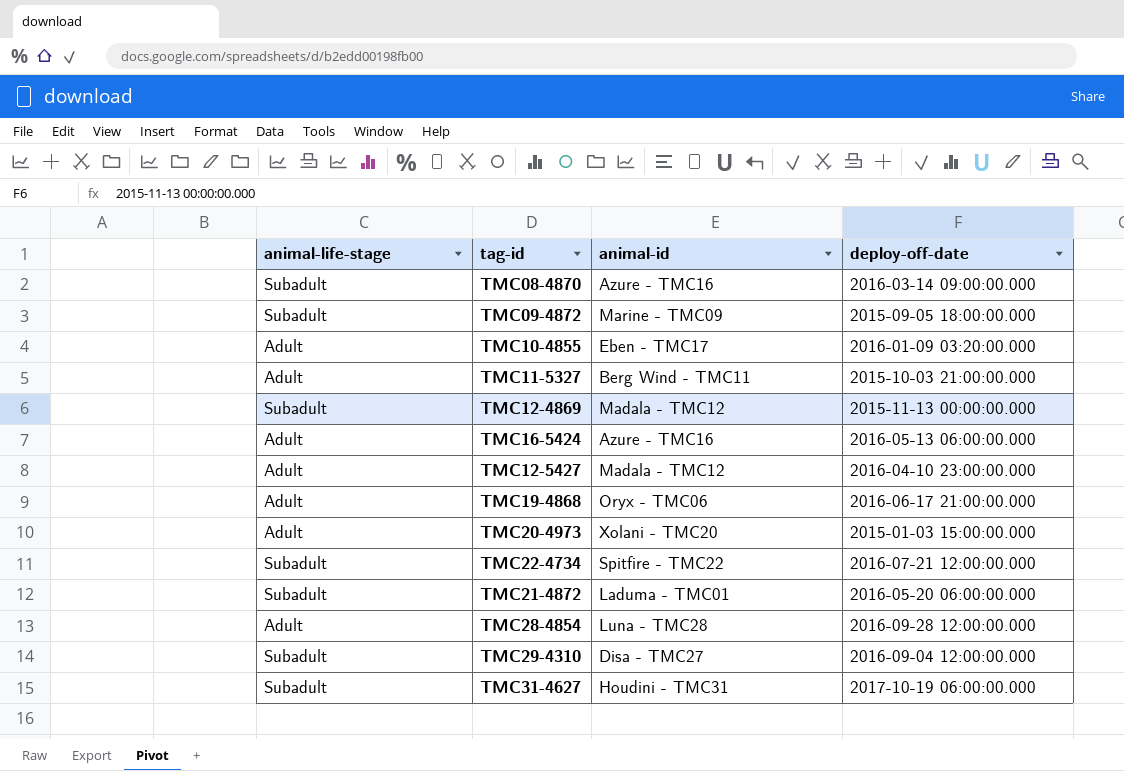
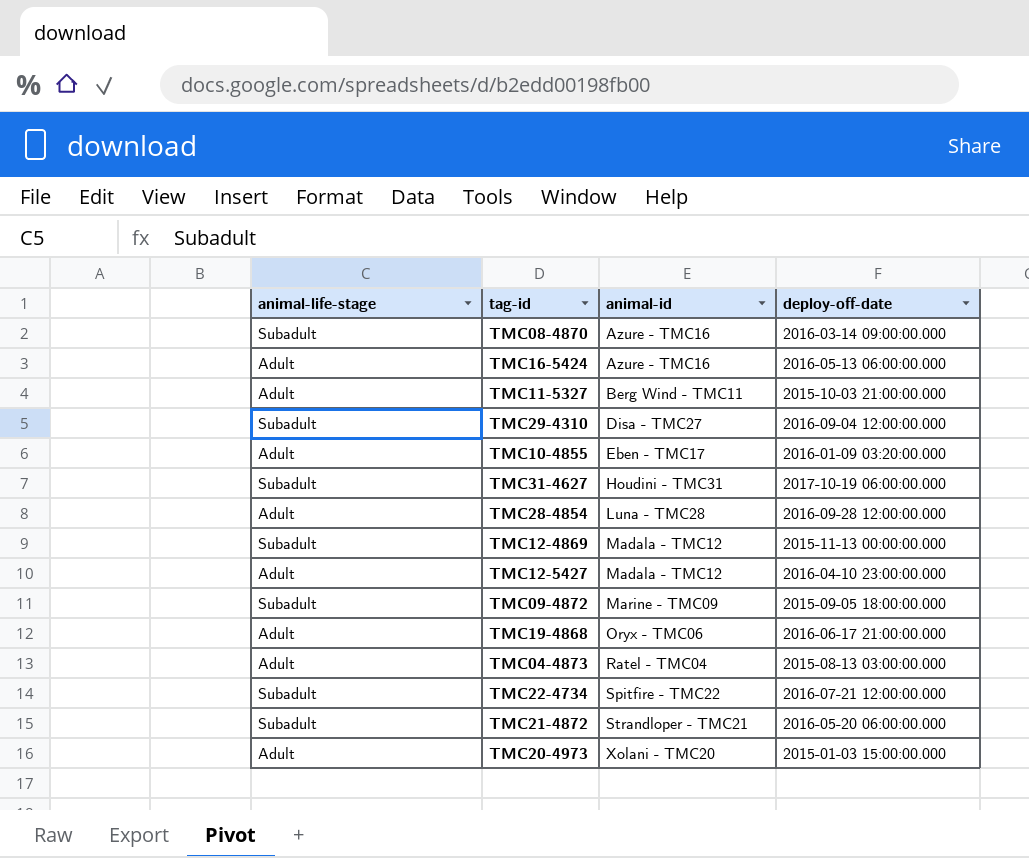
row order: none -> animal-id ascending
row TMC04-4873: none -> Adult | Ratel - TMC04 | 2015-08-13 03:00:00.000
TMC21-4872 | animal-id: Laduma - TMC01 -> Strandloper - TMC21

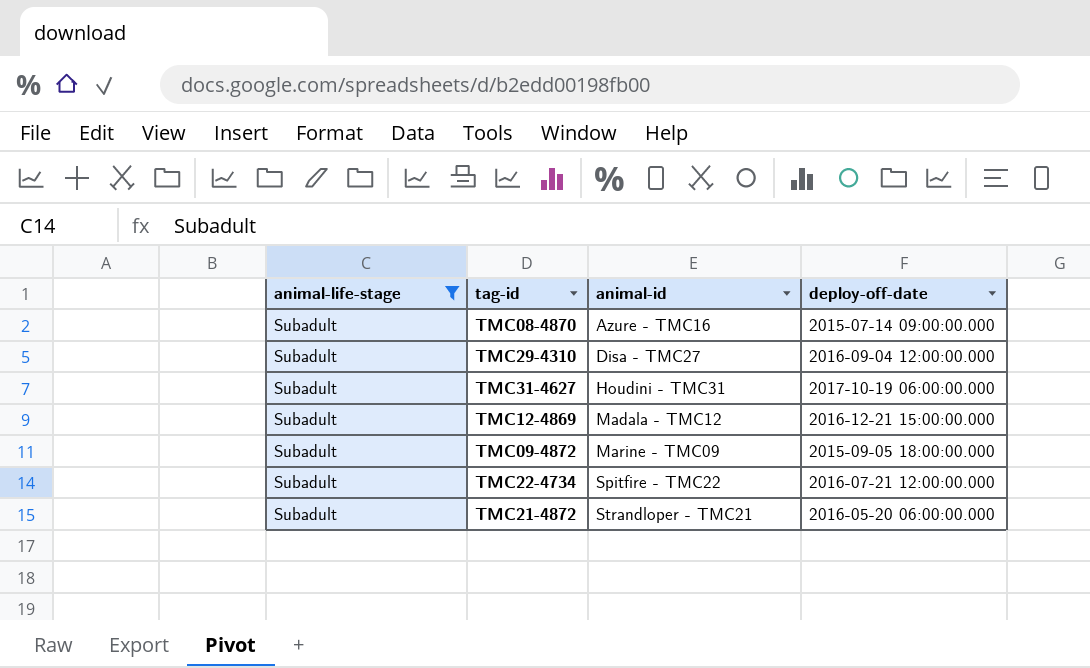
filter: none -> animal-life-stage = Subadult
TMC08-4870 | deploy-off-date: 2016-03-14 09:00:00.000 -> 2015-07-14 09:00:00.000
TMC12-4869 | deploy-off-date: 2015-11-13 00:00:00.000 -> 2016-12-21 15:00:00.000

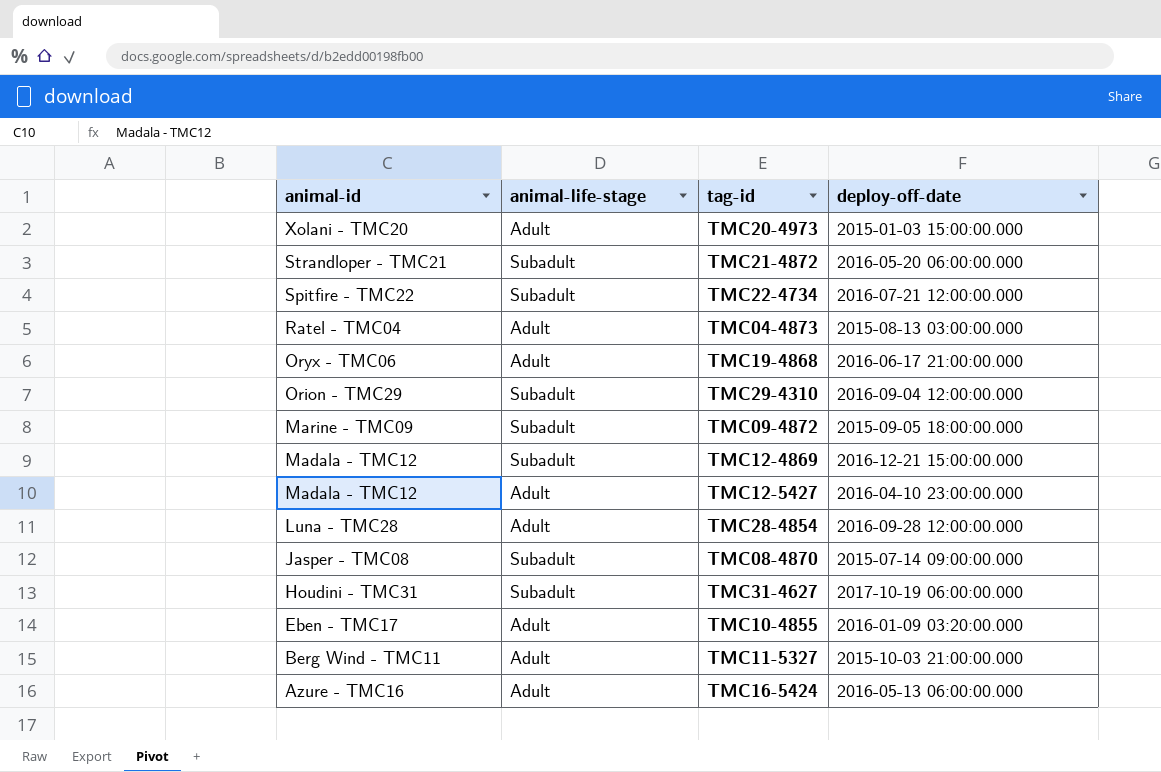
filter: animal-life-stage = Subadult -> none
row order: animal-id ascending -> animal-id descending
column animal-id | position: 3 -> 1
TMC29-4310 | animal-id: Disa - TMC27 -> Orion - TMC29
TMC08-4870 | animal-id: Azure - TMC16 -> Jasper - TMC08

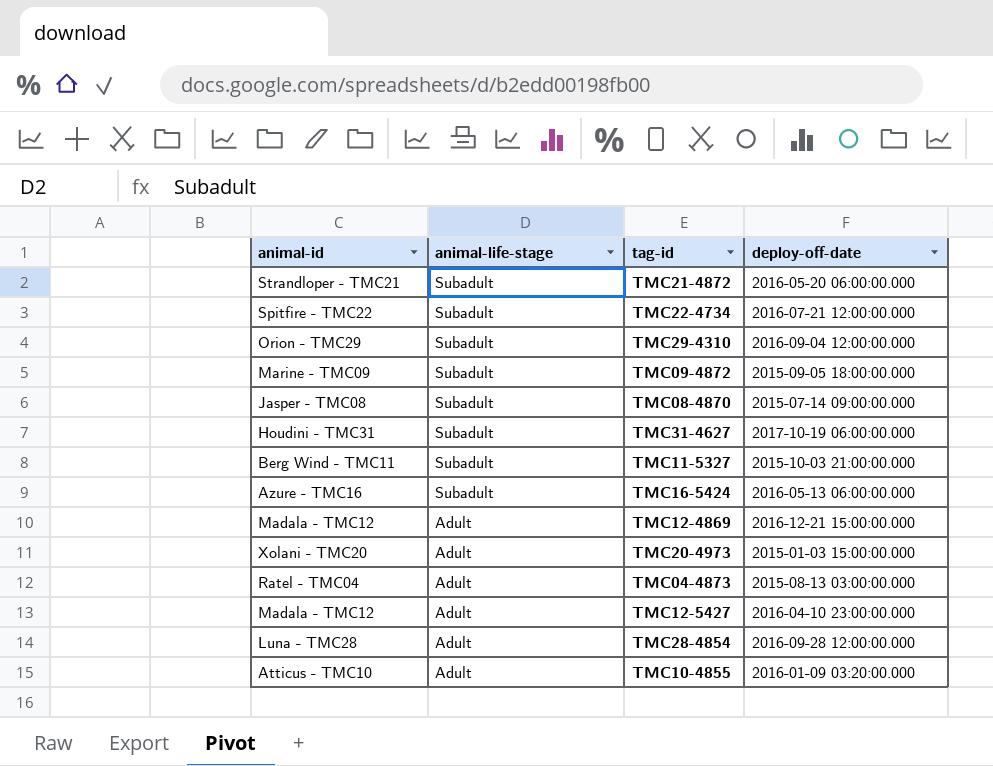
row order: animal-id descending -> animal-life-stage descending
row TMC19-4868: Oryx - TMC06 | Adult | 2016-06-17 21:00:00.000 -> none
TMC11-5327 | animal-life-stage: Adult -> Subadult
TMC16-5424 | animal-life-stage: Adult -> Subadult
TMC12-4869 | animal-life-stage: Subadult -> Adult
TMC10-4855 | animal-id: Eben - TMC17 -> Atticus - TMC10

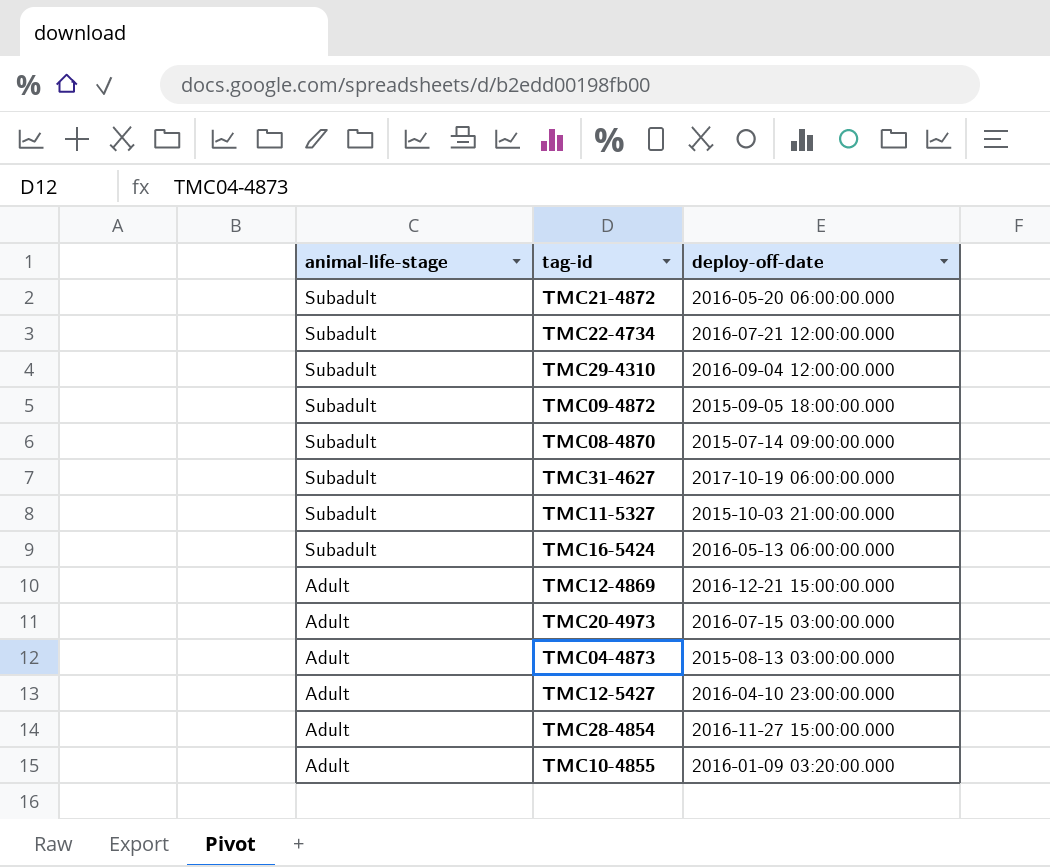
column animal-id | position: 1 -> none
TMC20-4973 | deploy-off-date: 2015-01-03 15:00:00.000 -> 2016-07-15 03:00:00.000
TMC28-4854 | deploy-off-date: 2016-09-28 12:00:00.000 -> 2016-11-27 15:00:00.000

